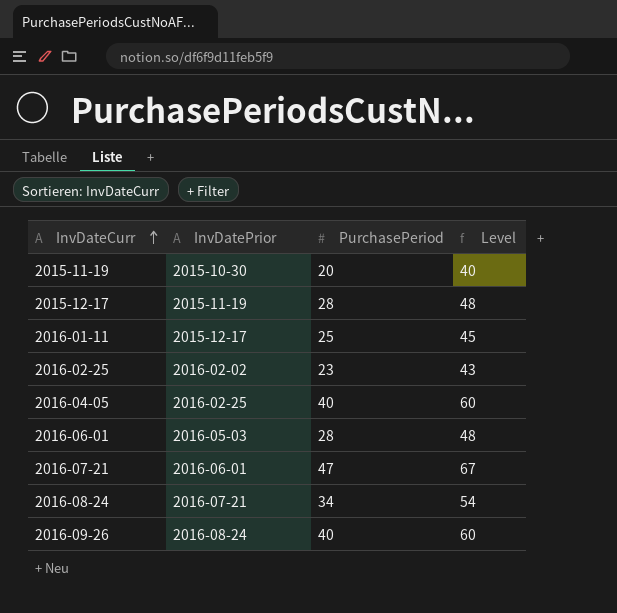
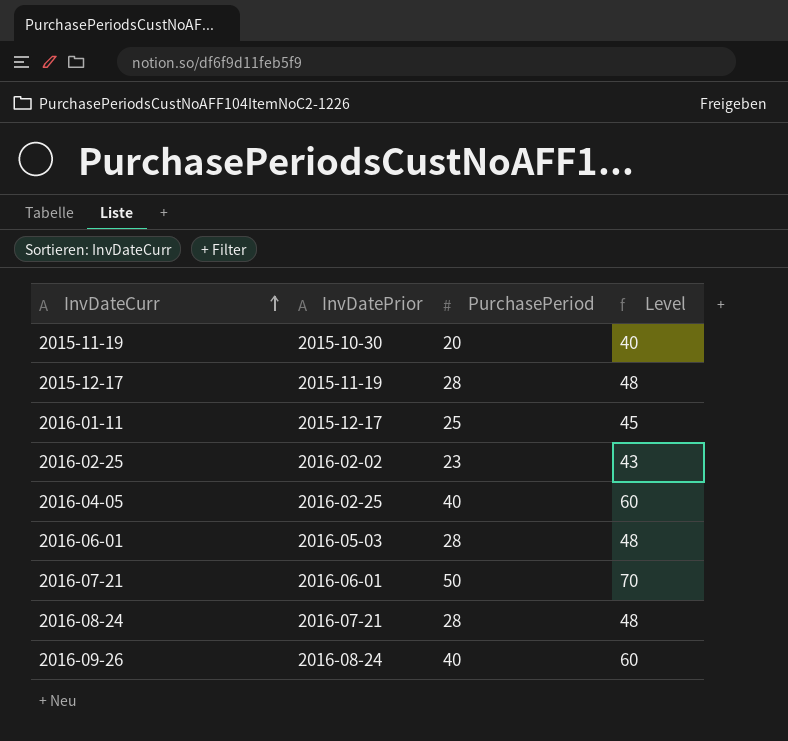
2016-07-21 | PurchasePeriod: 47 -> 50
2016-07-21 | Level: 67 -> 70
2016-08-24 | PurchasePeriod: 34 -> 28
2016-08-24 | Level: 54 -> 48

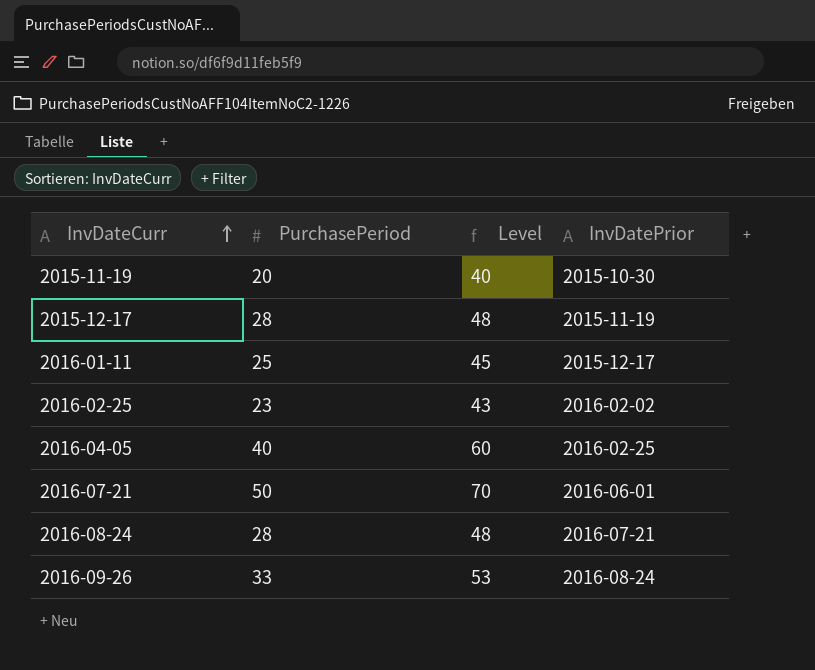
column InvDatePrior | position: 2 -> 4
row 2016-06-01: 2016-05-03 | 28 | 48 -> none
2016-09-26 | PurchasePeriod: 40 -> 33
2016-09-26 | Level: 60 -> 53

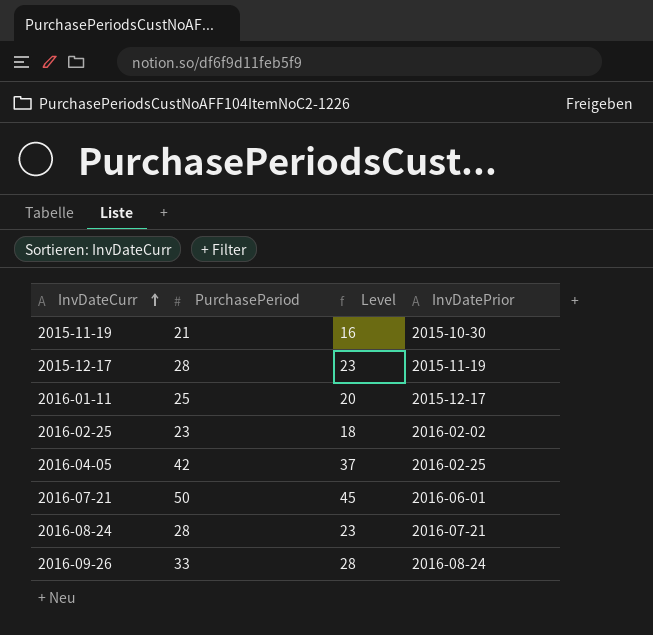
column Level | formula: [PurchasePeriod] + 20 -> [PurchasePeriod] - 5
2015-11-19 | PurchasePeriod: 20 -> 21
2016-04-05 | PurchasePeriod: 40 -> 42

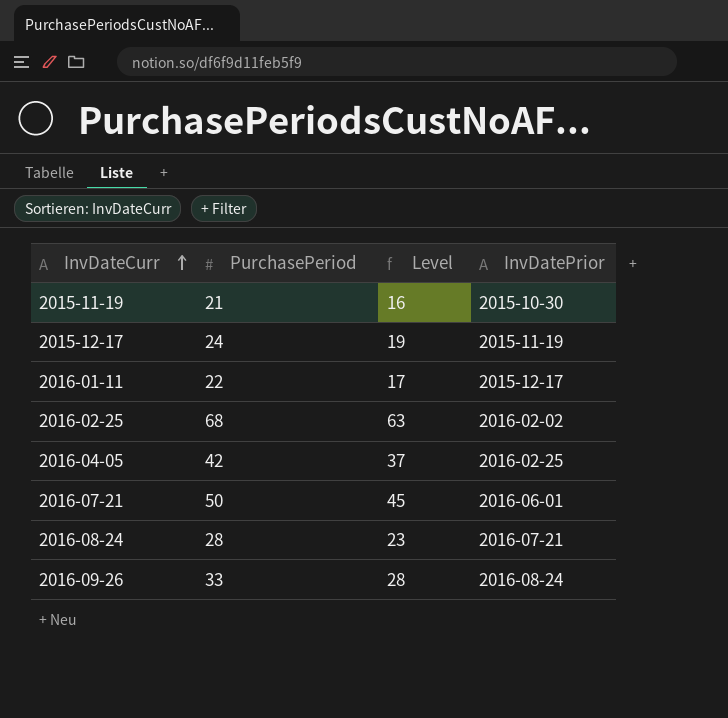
2015-12-17 | PurchasePeriod: 28 -> 24
2015-12-17 | Level: 23 -> 19
2016-01-11 | PurchasePeriod: 25 -> 22
2016-01-11 | Level: 20 -> 17
2016-02-25 | PurchasePeriod: 23 -> 68
2016-02-25 | Level: 18 -> 63

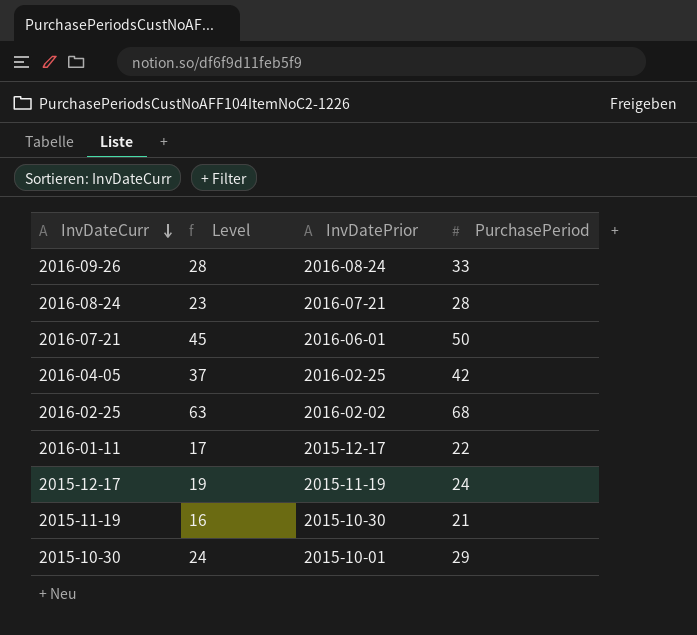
row order: InvDateCurr ascending -> InvDateCurr descending
column PurchasePeriod | position: 2 -> 4
row 2015-10-30: none -> 24 | 2015-10-01 | 29

